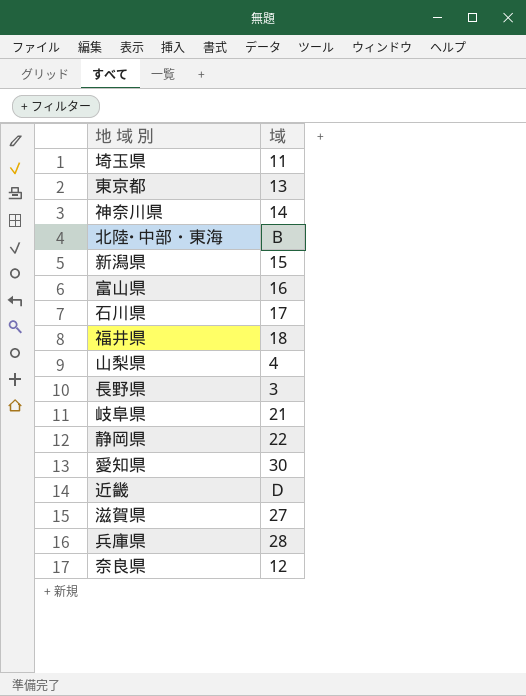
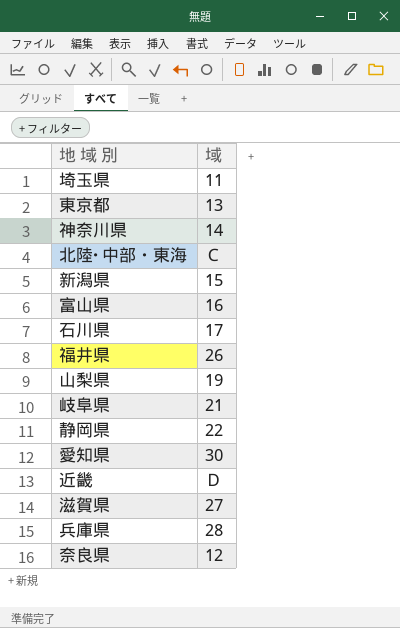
row 長野県: 3 -> none
北陸･中部・東海 | 域: Ｂ -> Ｃ
福井県 | 域: 18 -> 26
山梨県 | 域: 4 -> 19

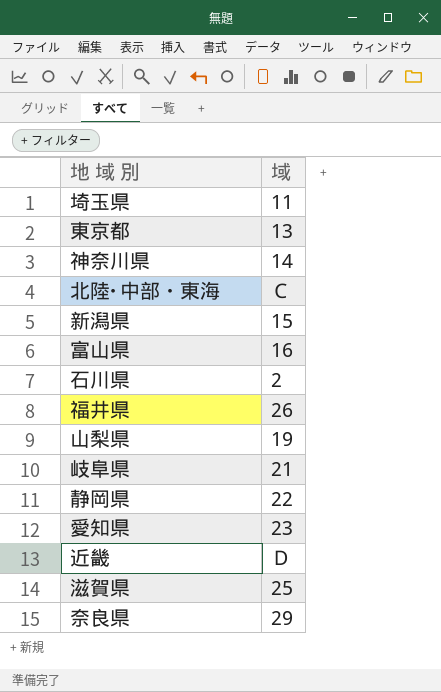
row 兵庫県: 28 -> none
石川県 | 域: 17 -> 2
愛知県 | 域: 30 -> 23
滋賀県 | 域: 27 -> 25
奈良県 | 域: 12 -> 29

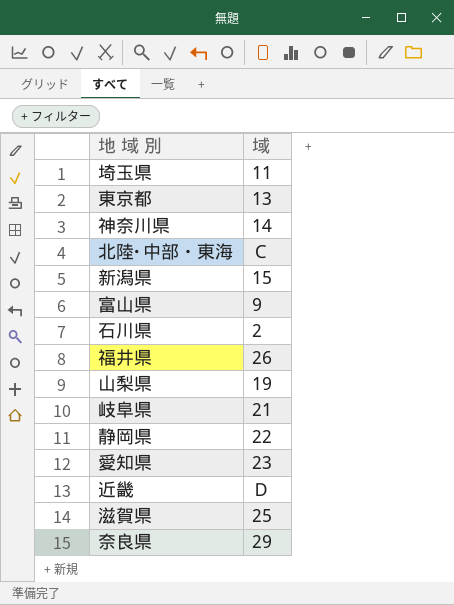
富山県 | 域: 16 -> 9

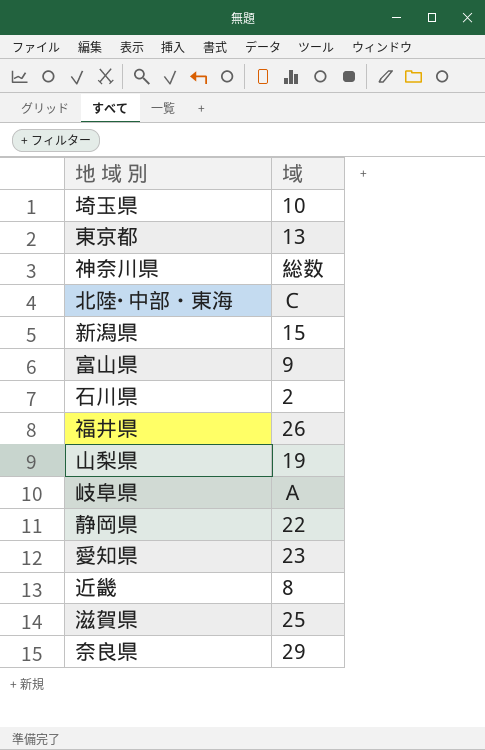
埼玉県 | 域: 11 -> 10
神奈川県 | 域: 14 -> 総数
岐阜県 | 域: 21 -> Ａ
近畿 | 域: Ｄ -> 8

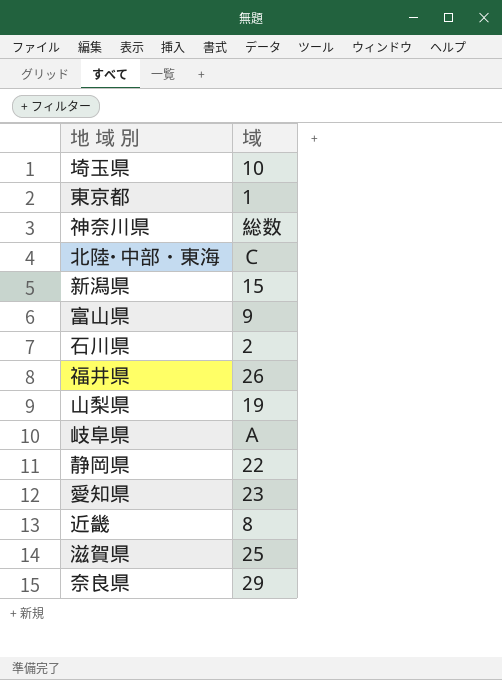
東京都 | 域: 13 -> 1

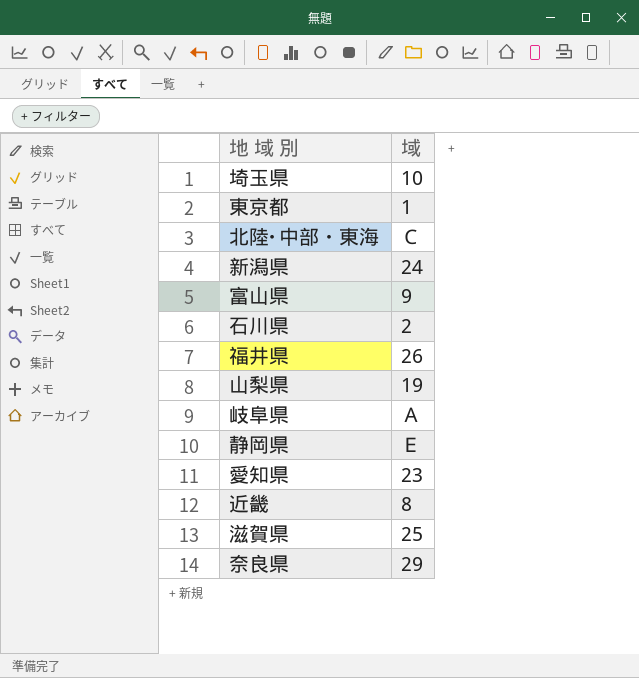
row 神奈川県: 総数 -> none
新潟県 | 域: 15 -> 24
静岡県 | 域: 22 -> Ｅ

